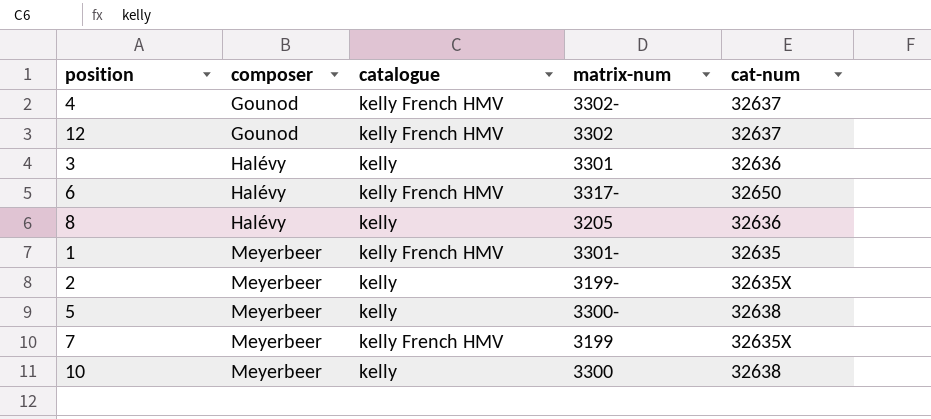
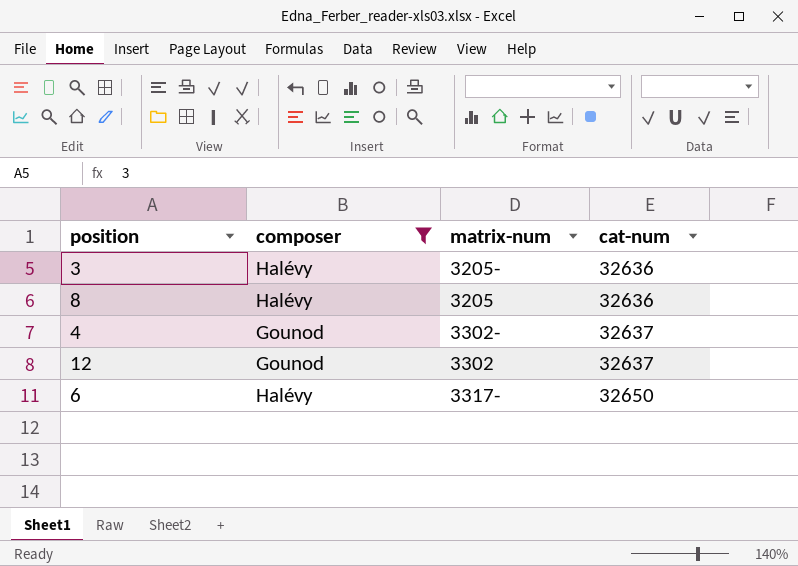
filter: none -> composer != Meyerbeer
row order: composer ascending -> cat-num ascending
column catalogue | position: 3 -> none
3 | matrix-num: 3301 -> 3205-

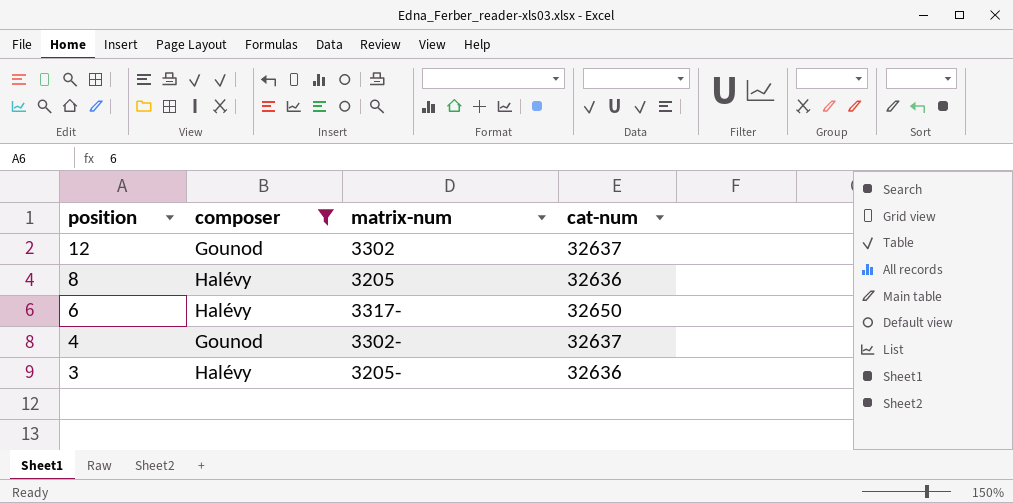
row order: cat-num ascending -> position descending

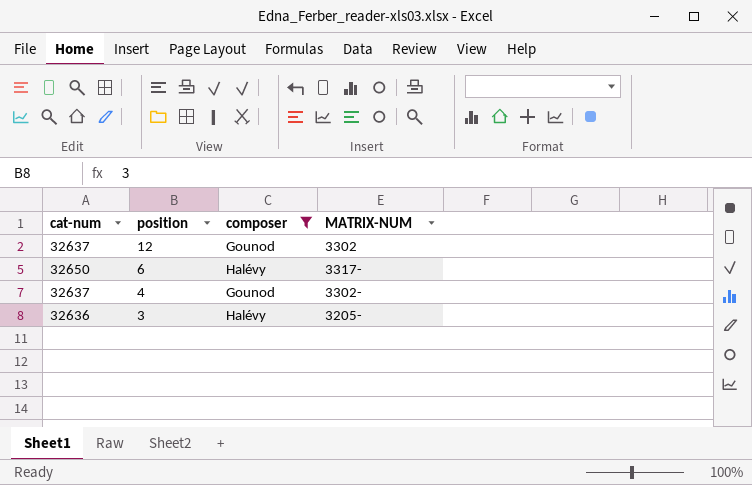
column cat-num | position: 4 -> 1
column name: matrix-num -> MATRIX-NUM
row 8: Halévy | 3205 | 32636 -> none

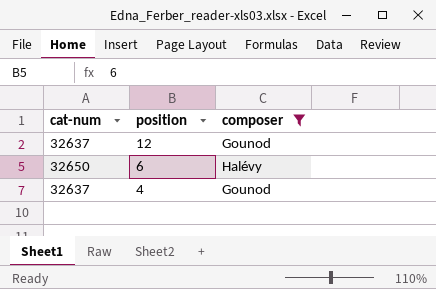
column MATRIX-NUM | position: 4 -> none
row 3: 32636 | Halévy | 3205- -> none

